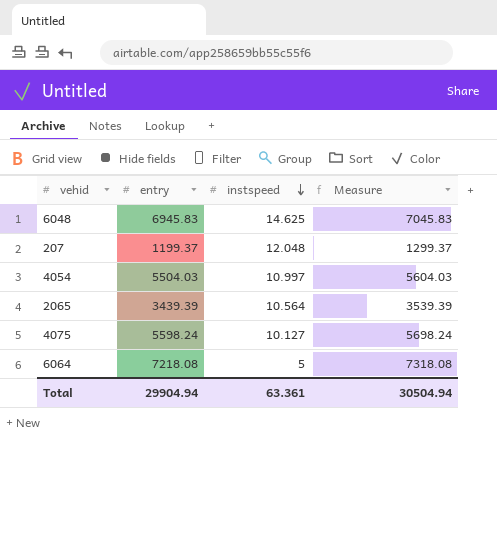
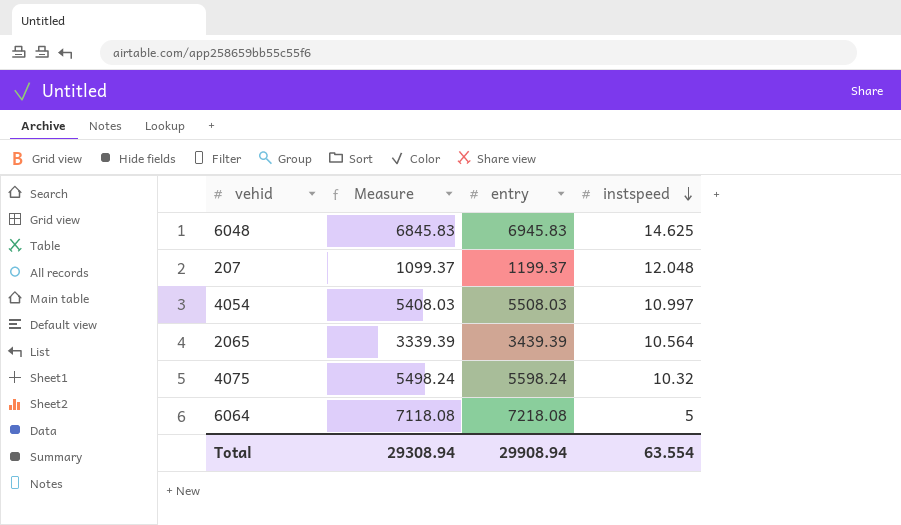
column Measure | formula: [entry] + 100 -> [entry] - 100
column Measure | position: 4 -> 2
4054 | entry: 5504.03 -> 5508.03
4075 | instspeed: 10.127 -> 10.32
Total | Measure: 30504.94 -> 29308.94
Total | entry: 29904.94 -> 29908.94
Total | instspeed: 63.361 -> 63.554

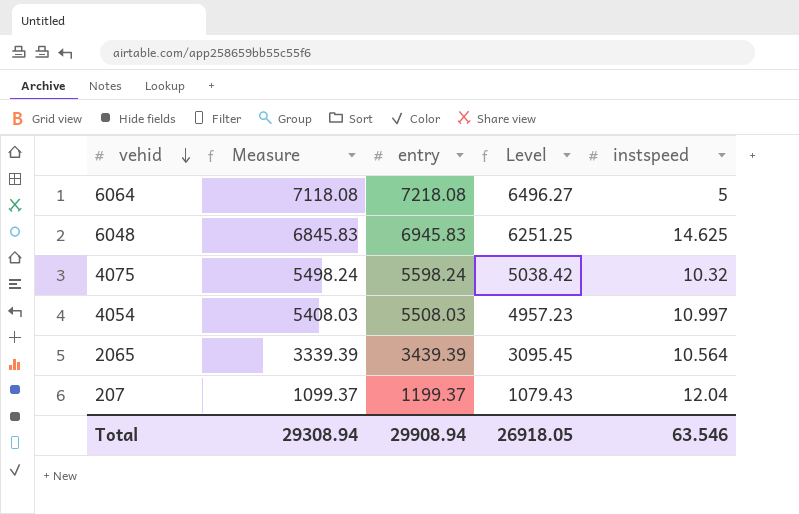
row order: instspeed descending -> vehid descending
column Level | formula: none -> [entry] * 0.9
207 | instspeed: 12.048 -> 12.04
Total | instspeed: 63.554 -> 63.546

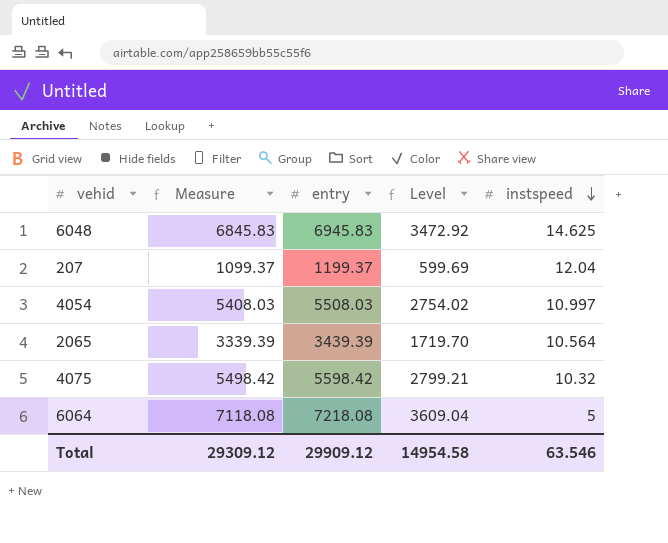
row order: vehid descending -> instspeed descending
column Level | formula: [entry] * 0.9 -> [entry] * 0.5
4075 | Measure: 5498.24 -> 5498.42
4075 | entry: 5598.24 -> 5598.42
Total | Measure: 29308.94 -> 29309.12
Total | entry: 29908.94 -> 29909.12
Total | Level: 26918.05 -> 14954.58

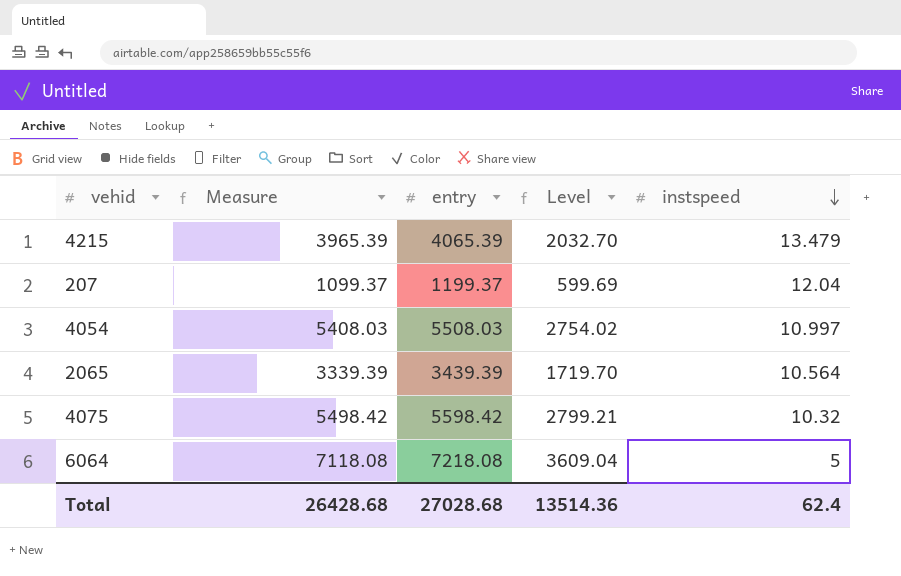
row 6048: 6845.83 | 6945.83 | 3472.92 | 14.625 -> none
row 4215: none -> 3965.39 | 4065.39 | 2032.70 | 13.479
Total | Measure: 29309.12 -> 26428.68
Total | entry: 29909.12 -> 27028.68
Total | Level: 14954.58 -> 13514.36
Total | instspeed: 63.546 -> 62.4

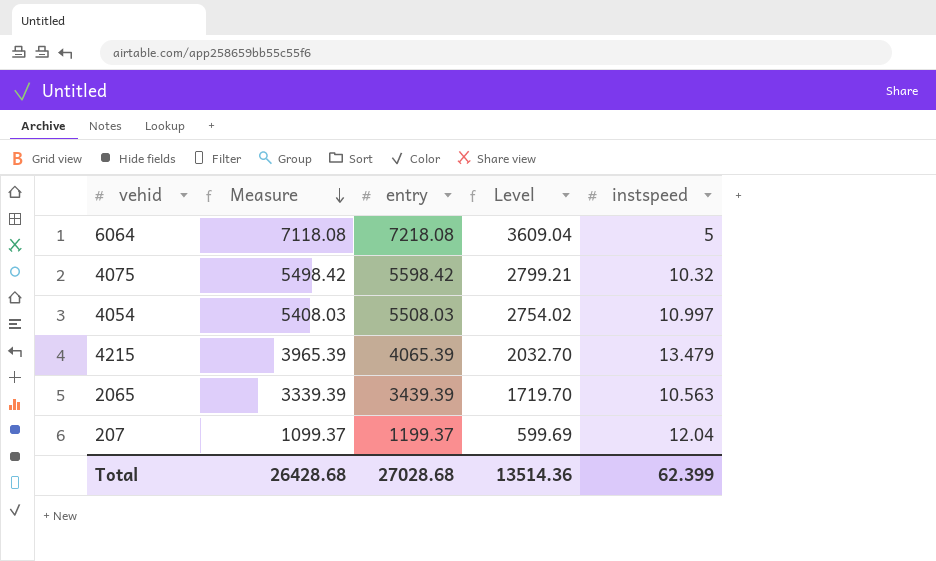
row order: instspeed descending -> Measure descending
2065 | instspeed: 10.564 -> 10.563
Total | instspeed: 62.4 -> 62.399

